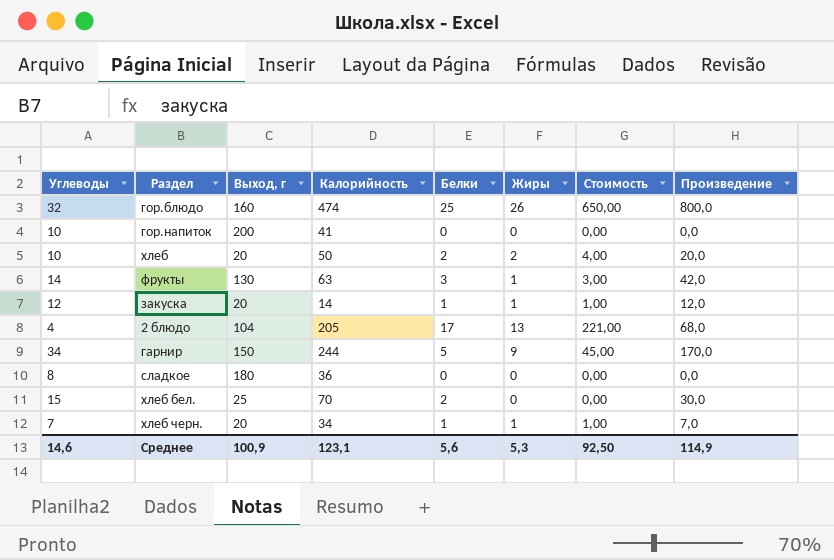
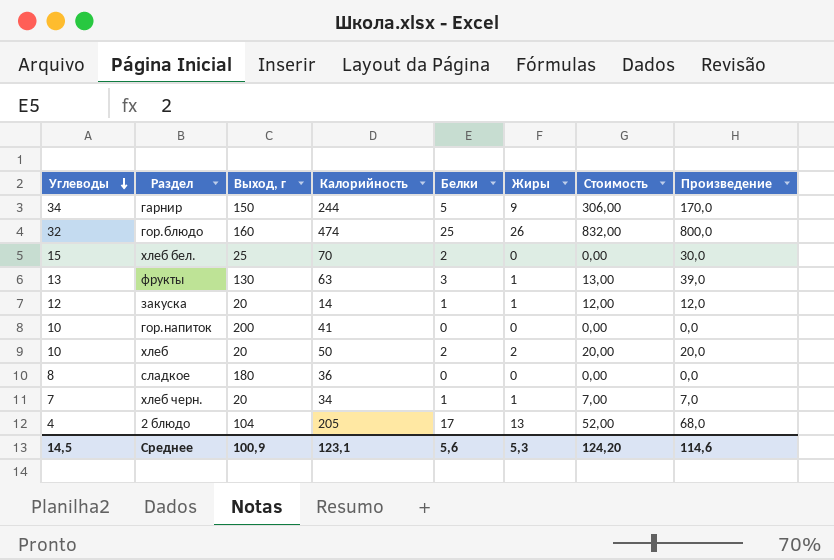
row order: none -> Углеводы descending
column Стоимость | formula: [Белки] * [Жиры] -> [Углеводы] * [Жиры]
фрукты | Углеводы: 14 -> 13
фрукты | Произведение: 42,0 -> 39,0
Среднее | Углеводы: 14,6 -> 14,5
Среднее | Стоимость: 92,50 -> 124,20
Среднее | Произведение: 114,9 -> 114,6

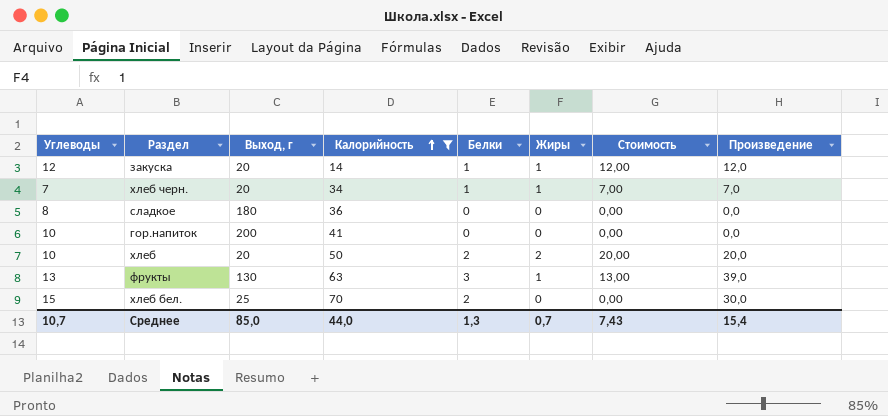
filter: none -> Калорийность <= 70
row order: Углеводы descending -> Калорийность ascending
Среднее | Углеводы: 14,5 -> 10,7
Среднее | Выход, г: 100,9 -> 85,0
Среднее | Калорийность: 123,1 -> 44,0
Среднее | Белки: 5,6 -> 1,3
Среднее | Жиры: 5,3 -> 0,7
Среднее | Стоимость: 124,20 -> 7,43
Среднее | Произведение: 114,6 -> 15,4

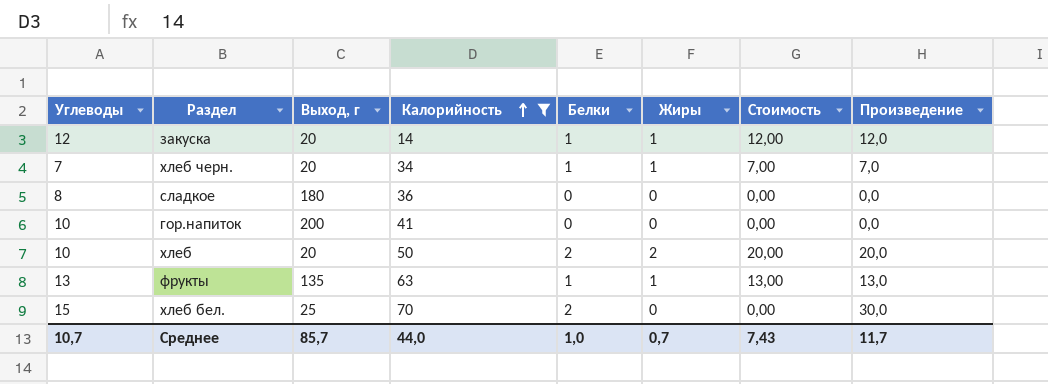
фрукты | Выход, г: 130 -> 135
фрукты | Белки: 3 -> 1
фрукты | Произведение: 39,0 -> 13,0
Среднее | Выход, г: 85,0 -> 85,7
Среднее | Белки: 1,3 -> 1,0
Среднее | Произведение: 15,4 -> 11,7

